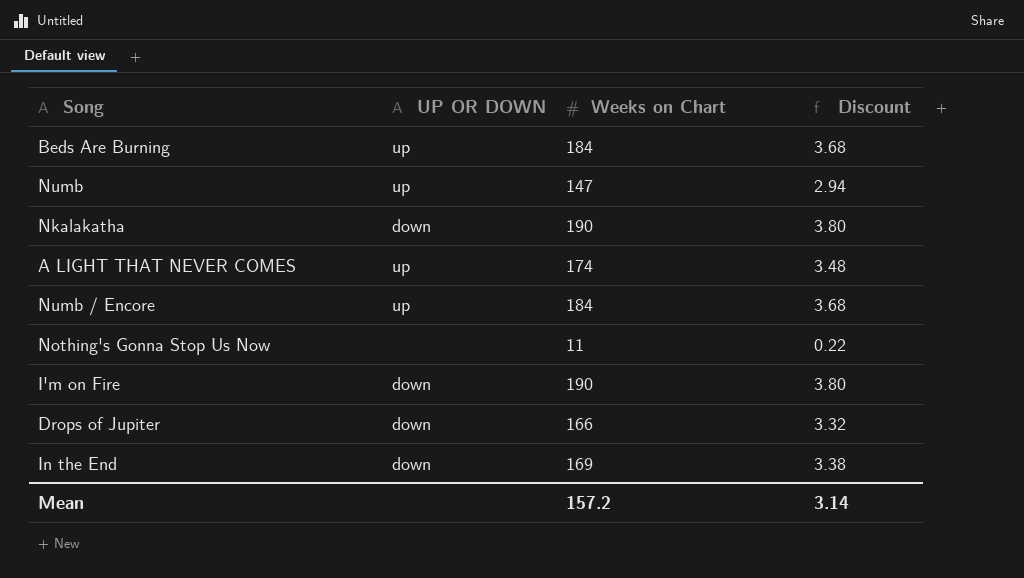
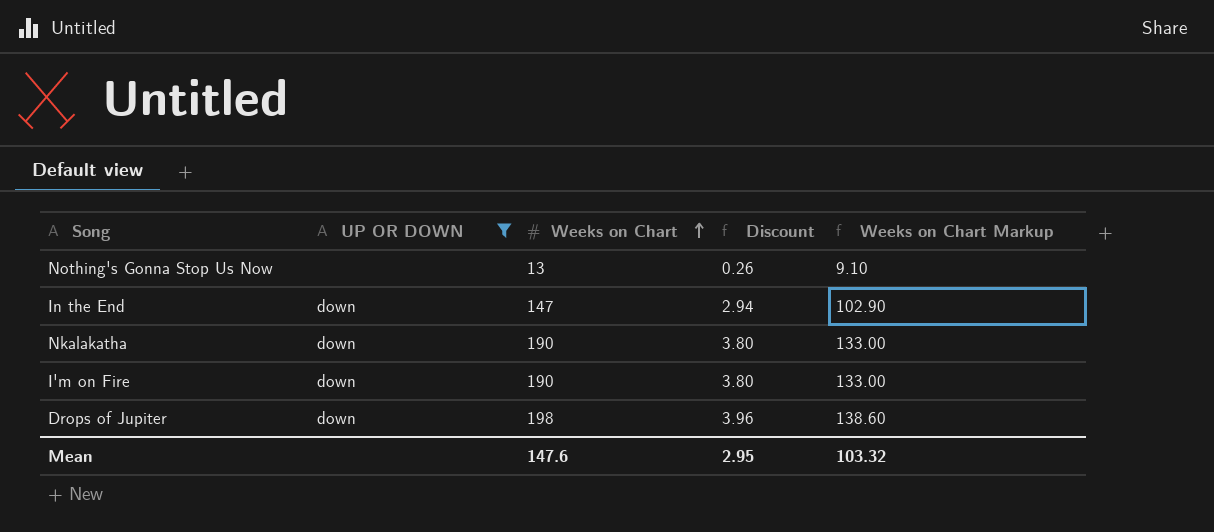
filter: none -> UP OR DOWN != up
row order: none -> Weeks on Chart ascending
column Weeks on Chart Markup | formula: none -> [Weeks on Chart] * 0.7
Nothing's Gonna Stop Us Now | Weeks on Chart: 11 -> 13
Nothing's Gonna Stop Us Now | Discount: 0.22 -> 0.26
In the End | Weeks on Chart: 169 -> 147
In the End | Discount: 3.38 -> 2.94
Drops of Jupiter | Weeks on Chart: 166 -> 198
Drops of Jupiter | Discount: 3.32 -> 3.96
Mean | Weeks on Chart: 157.2 -> 147.6
Mean | Discount: 3.14 -> 2.95

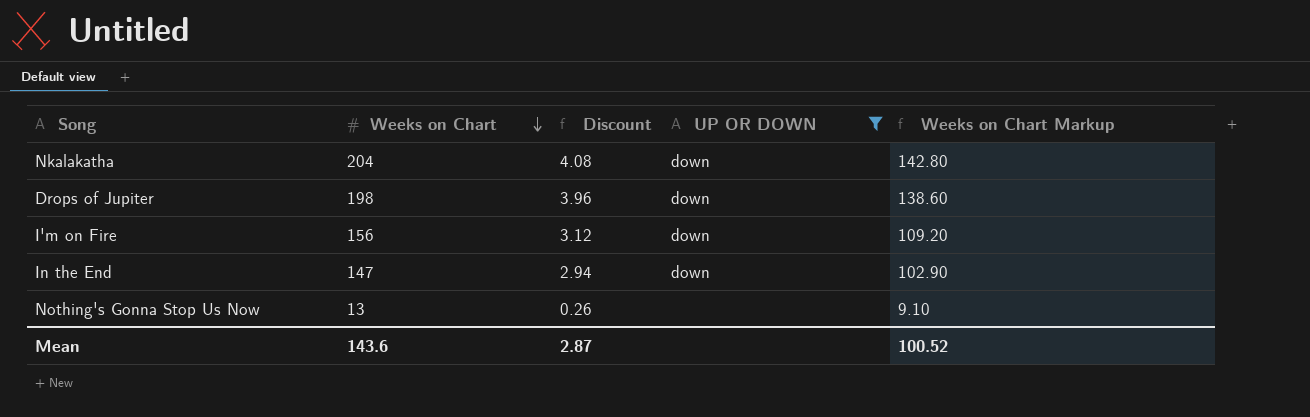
row order: Weeks on Chart ascending -> Weeks on Chart descending
column UP OR DOWN | position: 2 -> 4
Nkalakatha | Weeks on Chart: 190 -> 204
Nkalakatha | Discount: 3.80 -> 4.08
Nkalakatha | Weeks on Chart Markup: 133.00 -> 142.80
I'm on Fire | Weeks on Chart: 190 -> 156
I'm on Fire | Discount: 3.80 -> 3.12
I'm on Fire | Weeks on Chart Markup: 133.00 -> 109.20
Mean | Weeks on Chart: 147.6 -> 143.6
Mean | Discount: 2.95 -> 2.87
Mean | Weeks on Chart Markup: 103.32 -> 100.52

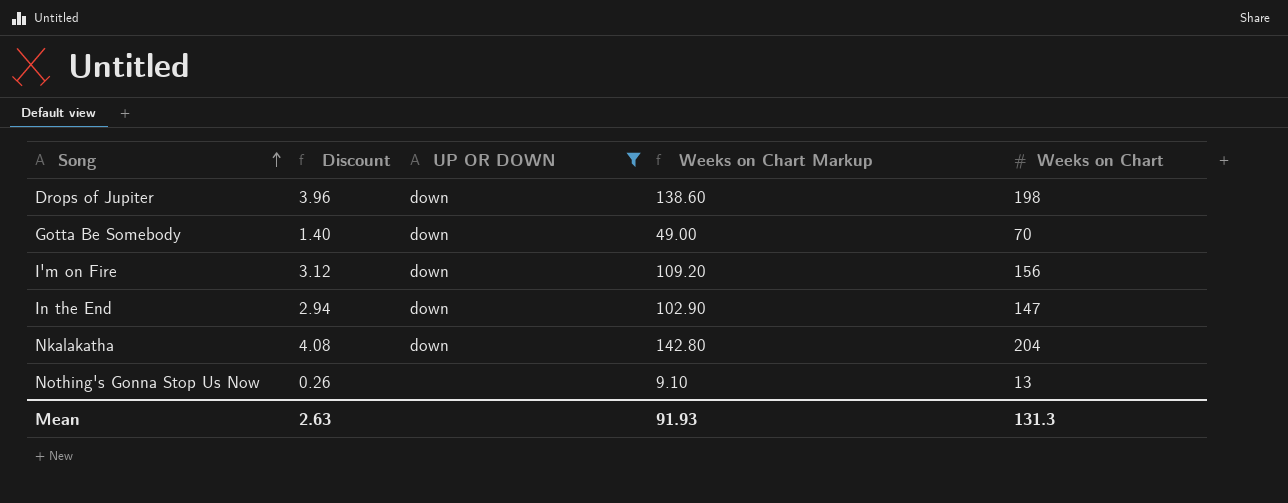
row order: Weeks on Chart descending -> Song ascending
column Weeks on Chart | position: 2 -> 5
row Gotta Be Somebody: none -> 1.40 | down | 49.00 | 70
Mean | Discount: 2.87 -> 2.63
Mean | Weeks on Chart Markup: 100.52 -> 91.93
Mean | Weeks on Chart: 143.6 -> 131.3

